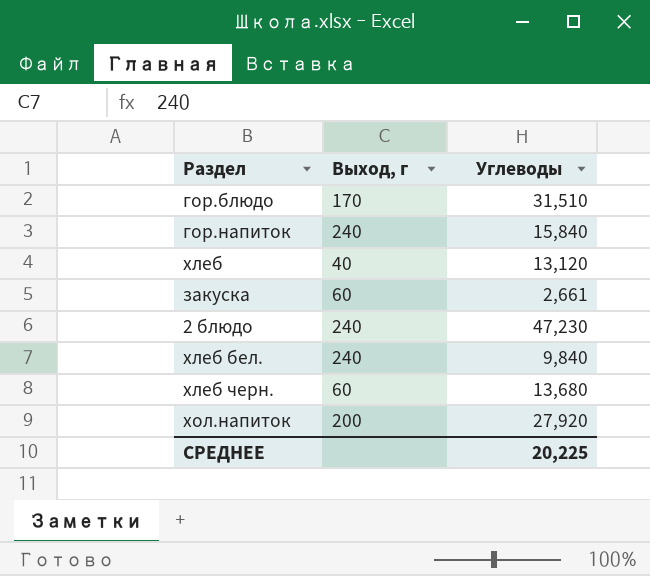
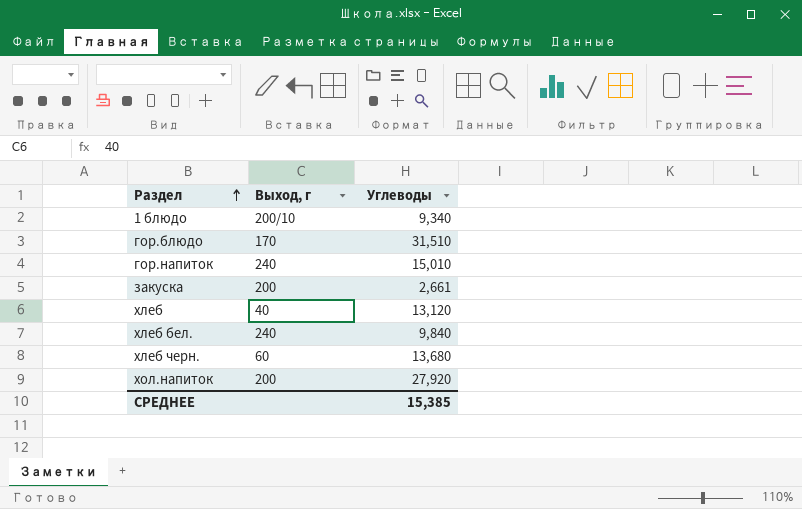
row order: none -> Раздел ascending
row 2 блюдо: 240 | 47,230 -> none
row 1 блюдо: none -> 200/10 | 9,340
гор.напиток | Углеводы: 15,840 -> 15,010
закуска | Выход, г: 60 -> 200
СРЕДНЕЕ | Углеводы: 20,225 -> 15,385

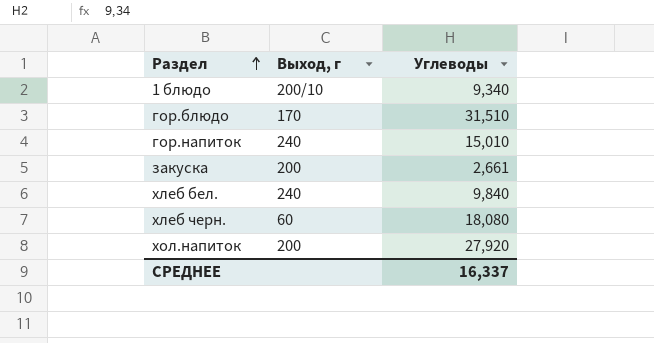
row хлеб: 40 | 13,120 -> none
хлеб черн. | Углеводы: 13,680 -> 18,080
СРЕДНЕЕ | Углеводы: 15,385 -> 16,337

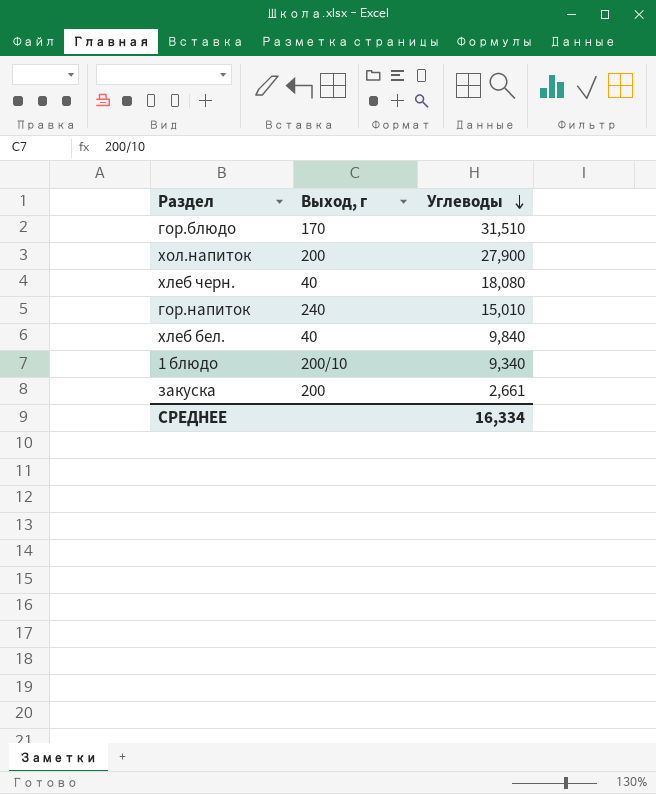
row order: Раздел ascending -> Углеводы descending
хол.напиток | Углеводы: 27,920 -> 27,900
хлеб черн. | Выход, г: 60 -> 40
хлеб бел. | Выход, г: 240 -> 40
СРЕДНЕЕ | Углеводы: 16,337 -> 16,334

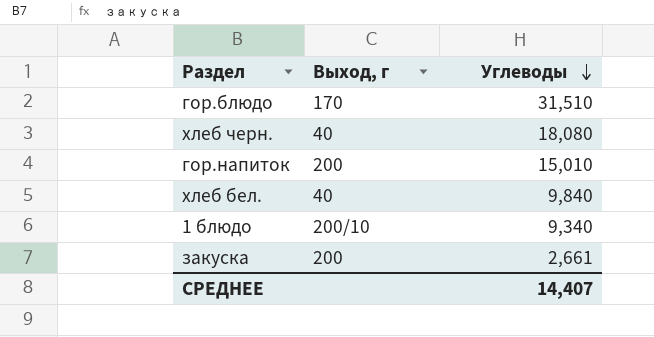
row хол.напиток: 200 | 27,900 -> none
гор.напиток | Выход, г: 240 -> 200
СРЕДНЕЕ | Углеводы: 16,334 -> 14,407

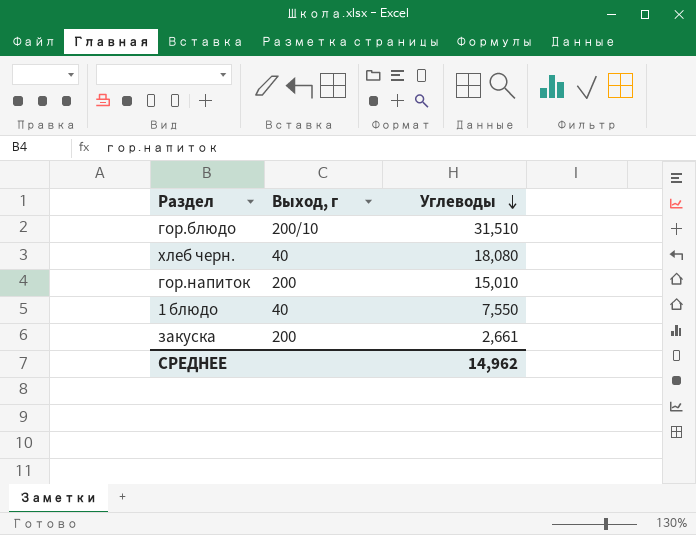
row хлеб бел.: 40 | 9,840 -> none
гор.блюдо | Выход, г: 170 -> 200/10
1 блюдо | Выход, г: 200/10 -> 40
1 блюдо | Углеводы: 9,340 -> 7,550
СРЕДНЕЕ | Углеводы: 14,407 -> 14,962

